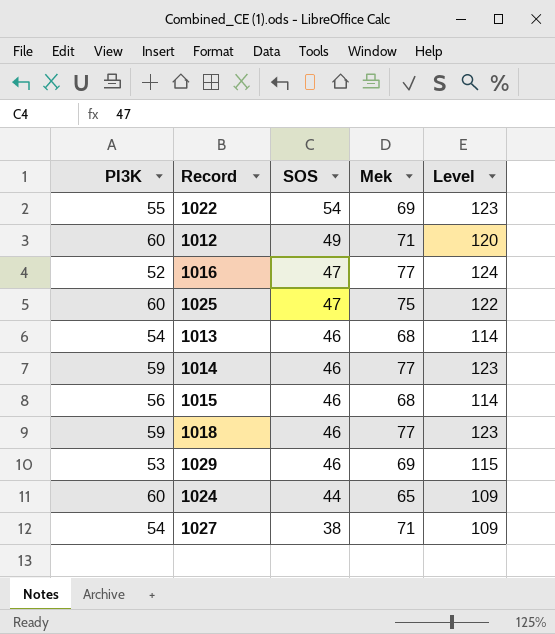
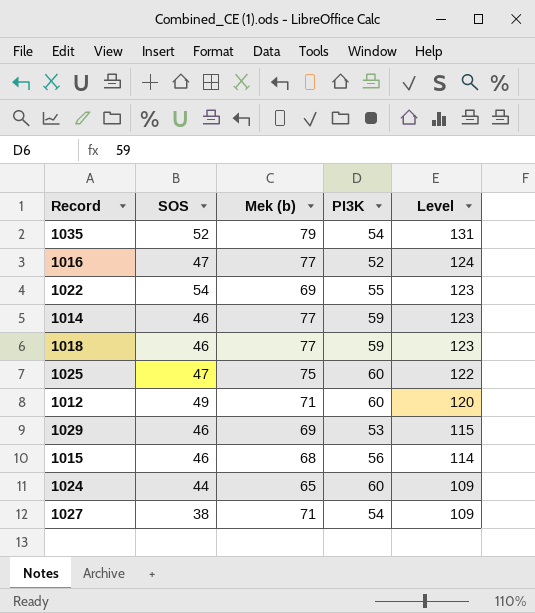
row order: SOS descending -> Level descending
column name: Mek -> Mek (b)
column PI3K | position: 1 -> 4
row 1013: 54 | 46 | 68 | 114 -> none
row 1035: none -> 52 | 79 | 54 | 131

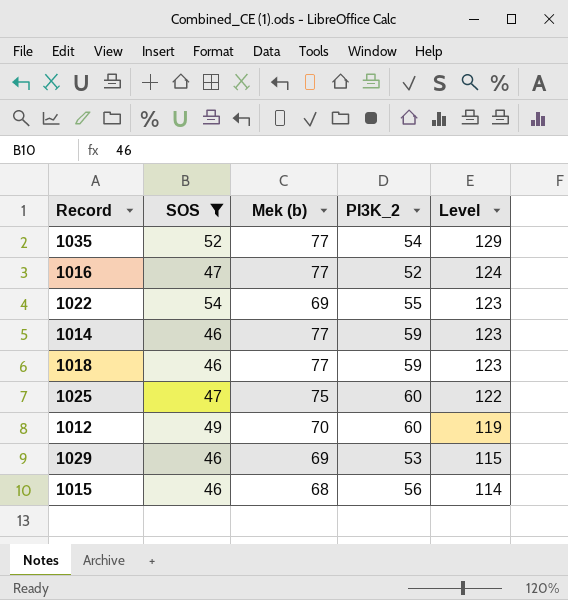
filter: none -> SOS >= 46
column name: PI3K -> PI3K_2
1035 | Mek (b): 79 -> 77
1035 | Level: 131 -> 129
1012 | Mek (b): 71 -> 70
1012 | Level: 120 -> 119

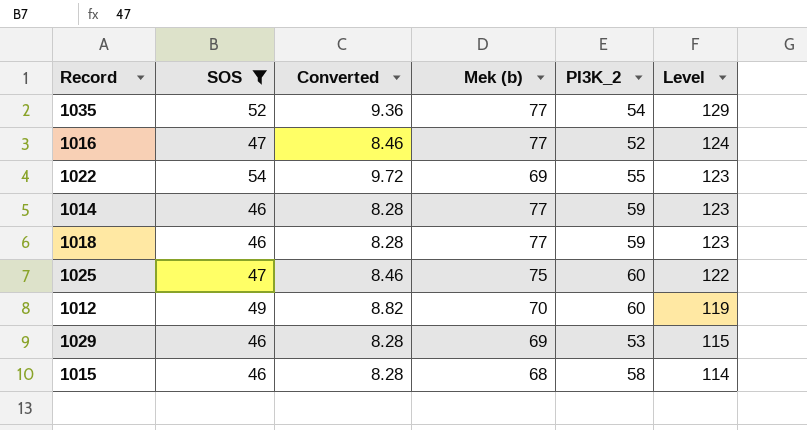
column Converted | formula: none -> [SOS] * 0.18
1015 | PI3K_2: 56 -> 58

